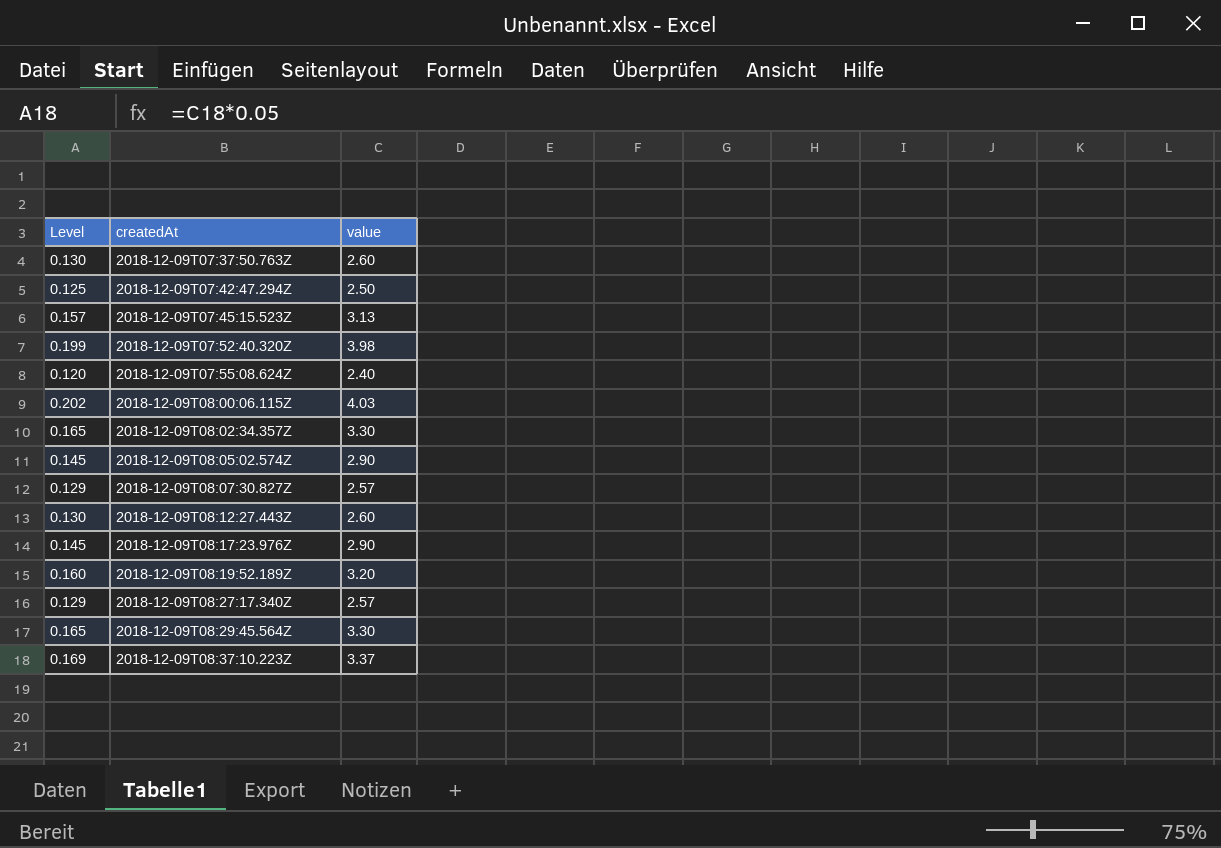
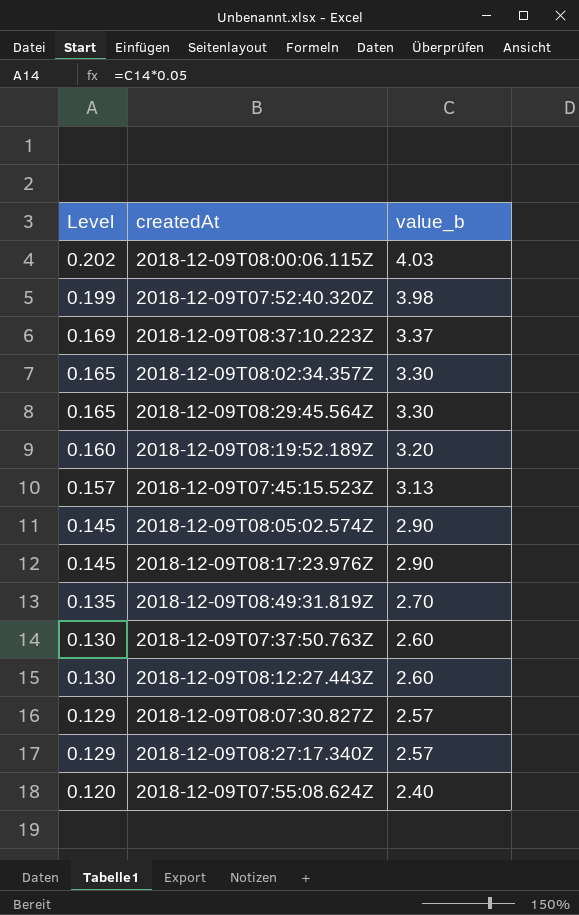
row order: createdAt ascending -> Level descending
column name: value -> value_b
row 2018-12-09T07:42:47.294Z: 0.125 | 2.50 -> none
row 2018-12-09T08:49:31.819Z: none -> 0.135 | 2.70

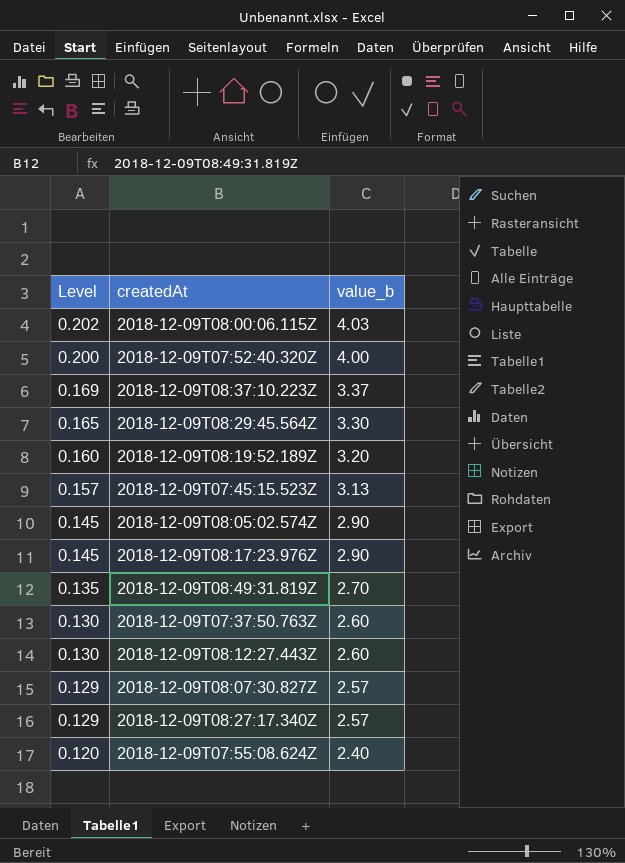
row 2018-12-09T08:02:34.357Z: 0.165 | 3.30 -> none
2018-12-09T07:52:40.320Z | Level: 0.199 -> 0.200
2018-12-09T07:52:40.320Z | value_b: 3.98 -> 4.00

